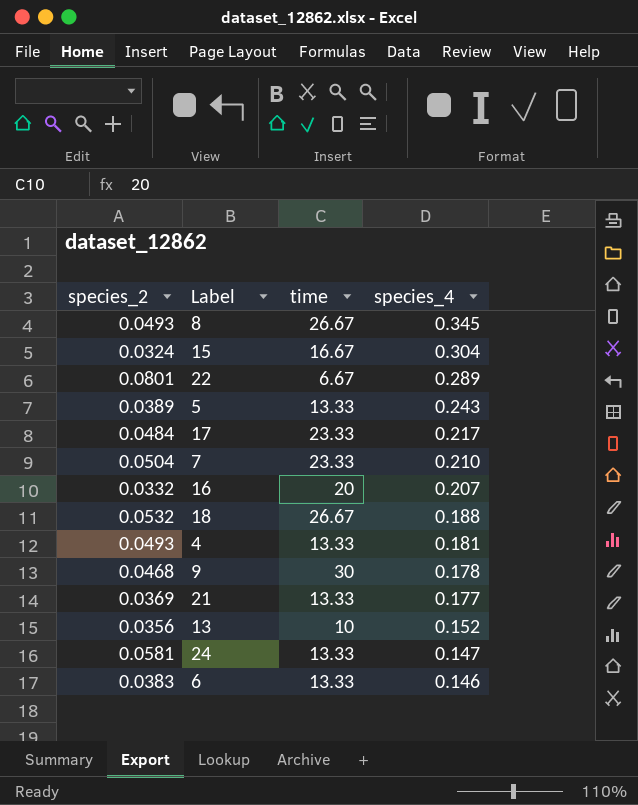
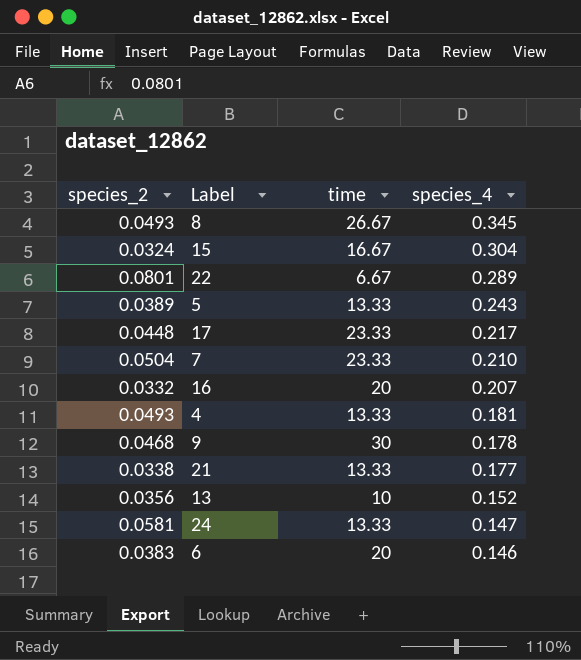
row 18: 0.0532 | 26.67 | 0.188 -> none
17 | species_2: 0.0484 -> 0.0448
21 | species_2: 0.0369 -> 0.0338
6 | time: 13.33 -> 20

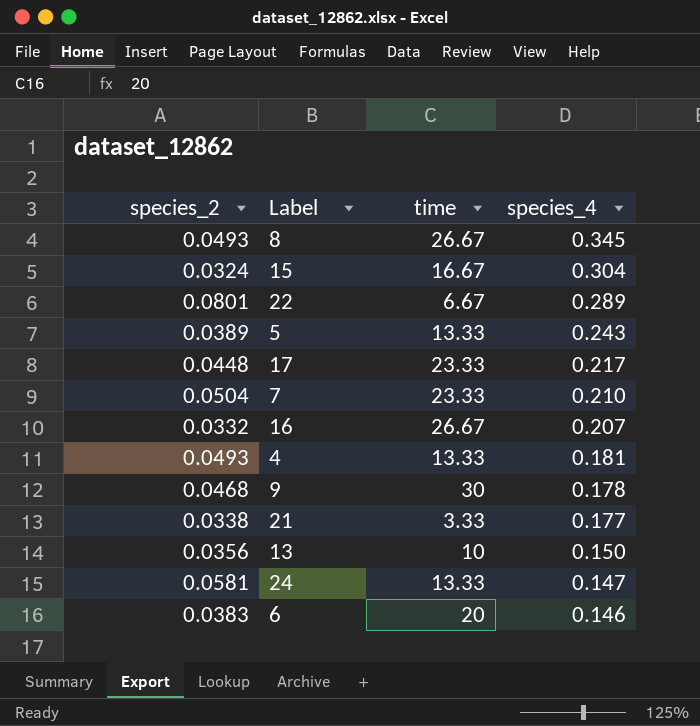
16 | time: 20 -> 26.67
21 | time: 13.33 -> 3.33
13 | species_4: 0.152 -> 0.150

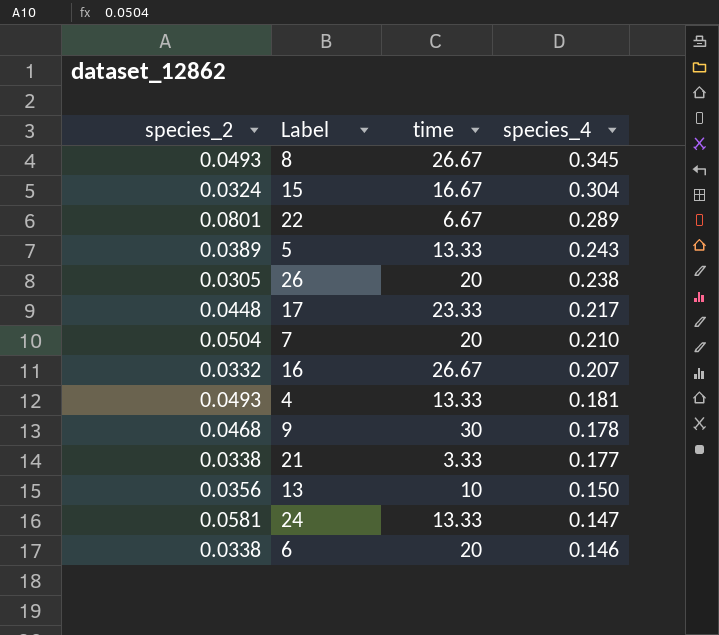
row 26: none -> 0.0305 | 20 | 0.238
7 | time: 23.33 -> 20
6 | species_2: 0.0383 -> 0.0338

